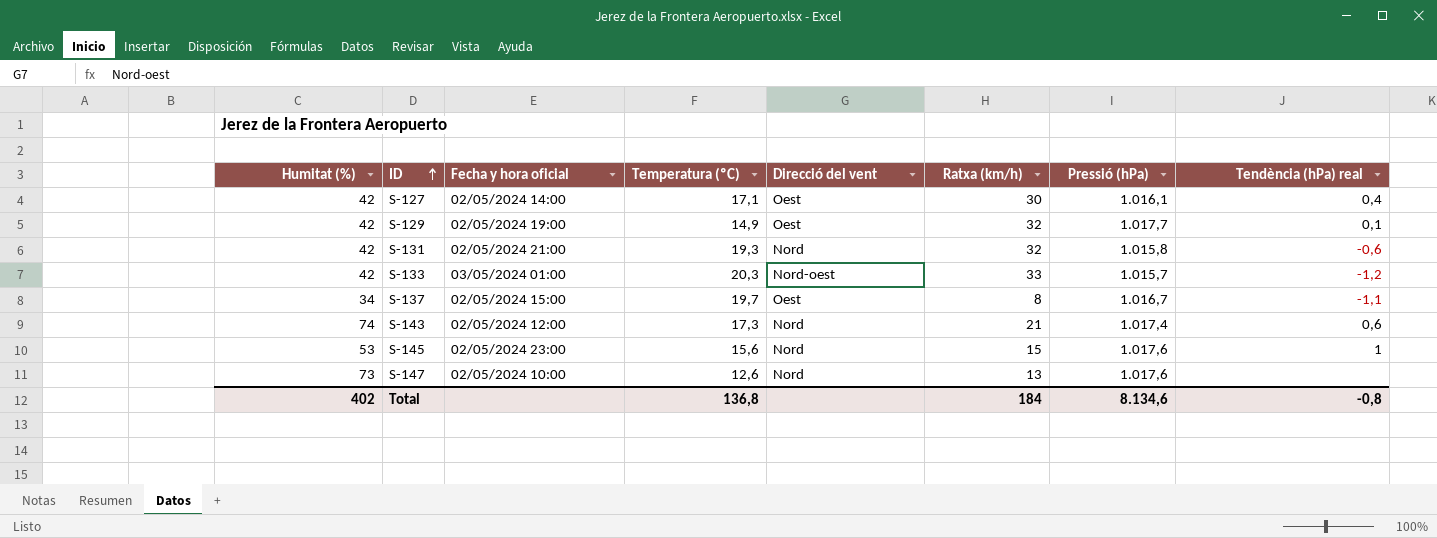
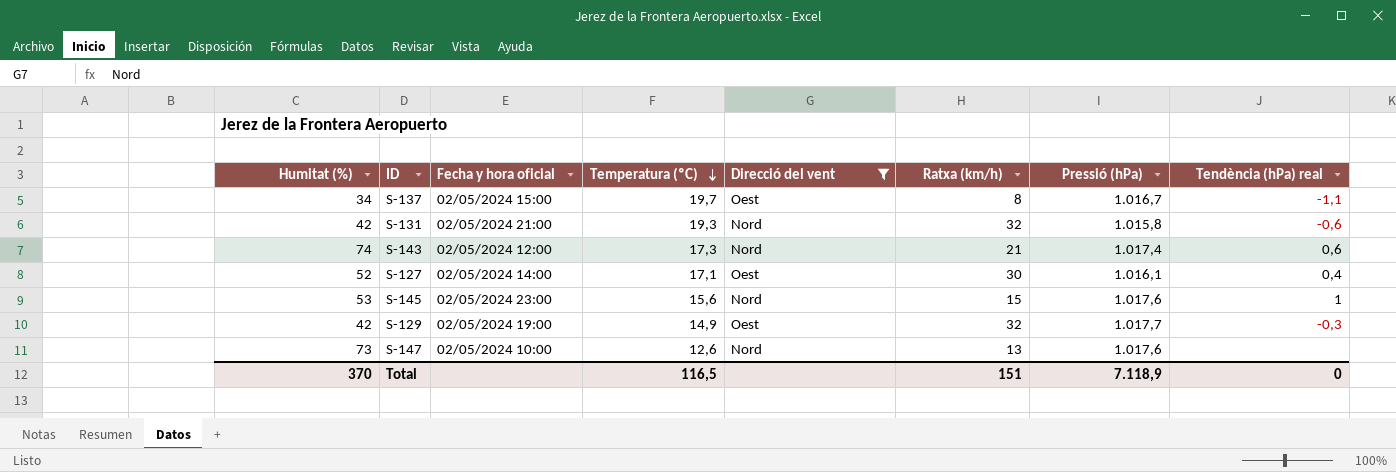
filter: none -> Direcció del vent != Nord-oest
row order: ID ascending -> Temperatura (ºC) descending
S-127 | Humitat (%): 42 -> 52
S-129 | Tendència (hPa) real: 0,1 -> -0,3
Total | Humitat (%): 402 -> 370
Total | Temperatura (ºC): 136,8 -> 116,5
Total | Ratxa (km/h): 184 -> 151
Total | Pressió (hPa): 8.134,6 -> 7.118,9
Total | Tendència (hPa) real: -0,8 -> 0

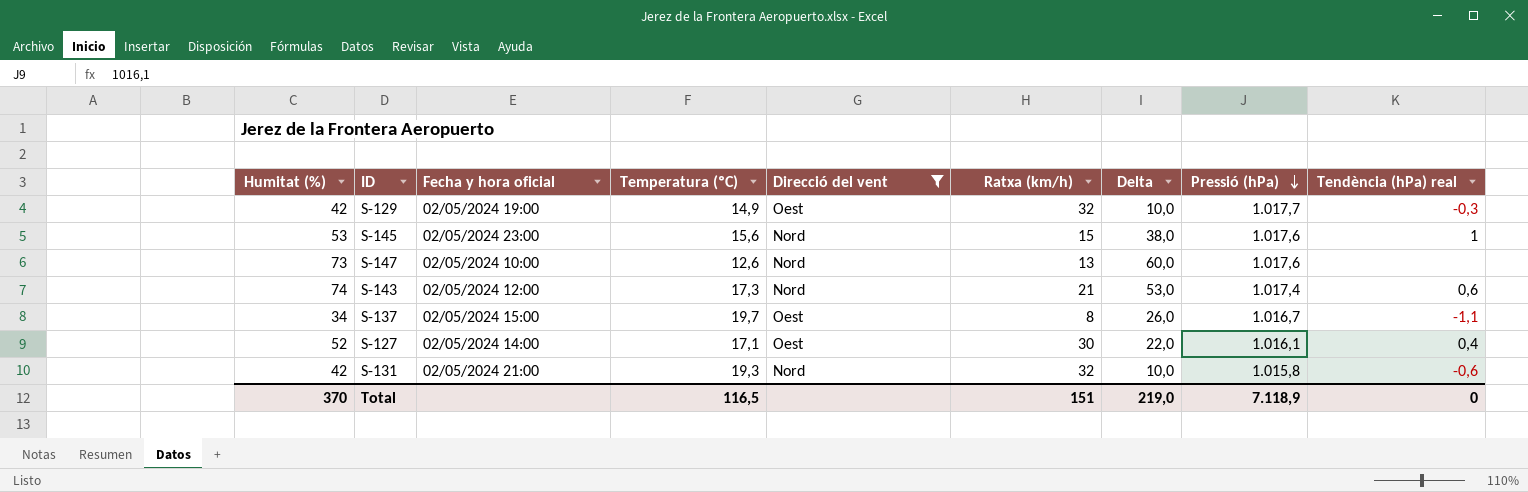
row order: Temperatura (ºC) descending -> Pressió (hPa) descending
column Delta | formula: none -> [Humitat (%)] - [Ratxa (km/h)]

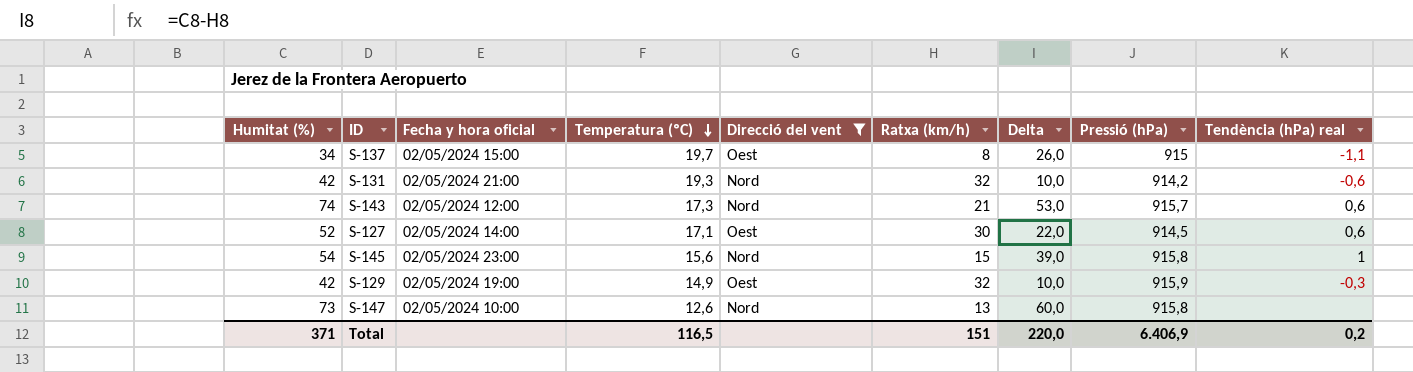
row order: Pressió (hPa) descending -> Temperatura (ºC) descending
S-137 | Pressió (hPa): 1.016,7 -> 915
S-131 | Pressió (hPa): 1.015,8 -> 914,2
S-143 | Pressió (hPa): 1.017,4 -> 915,7
S-127 | Pressió (hPa): 1.016,1 -> 914,5
S-127 | Tendència (hPa) real: 0,4 -> 0,6
S-145 | Humitat (%): 53 -> 54
S-145 | Delta: 38,0 -> 39,0
S-145 | Pressió (hPa): 1.017,6 -> 915,8
S-129 | Pressió (hPa): 1.017,7 -> 915,9
S-147 | Pressió (hPa): 1.017,6 -> 915,8
Total | Humitat (%): 370 -> 371
Total | Delta: 219,0 -> 220,0
Total | Pressió (hPa): 7.118,9 -> 6.406,9
Total | Tendència (hPa) real: 0 -> 0,2

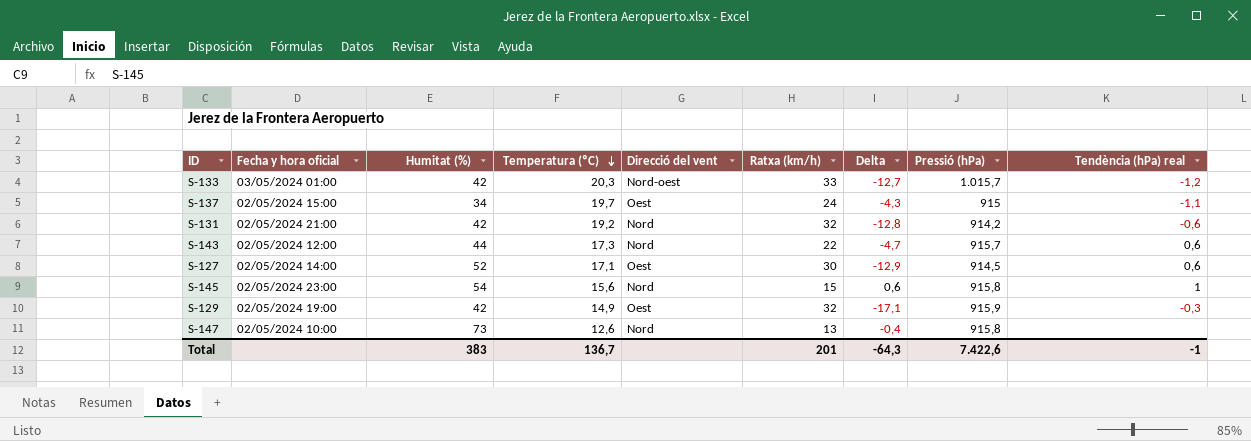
filter: Direcció del vent != Nord-oest -> none
column Humitat (%) | position: 1 -> 3
column Delta | formula: [Humitat (%)] - [Ratxa (km/h)] -> [Temperatura (ºC)] - [Ratxa (km/h)]
S-137 | Ratxa (km/h): 8 -> 24
S-131 | Temperatura (ºC): 19,3 -> 19,2
S-143 | Humitat (%): 74 -> 44
S-143 | Ratxa (km/h): 21 -> 22
Total | Humitat (%): 371 -> 383
Total | Temperatura (ºC): 116,5 -> 136,7
Total | Ratxa (km/h): 151 -> 201
Total | Delta: 220,0 -> -64,3
Total | Pressió (hPa): 6.406,9 -> 7.422,6
Total | Tendència (hPa) real: 0,2 -> -1

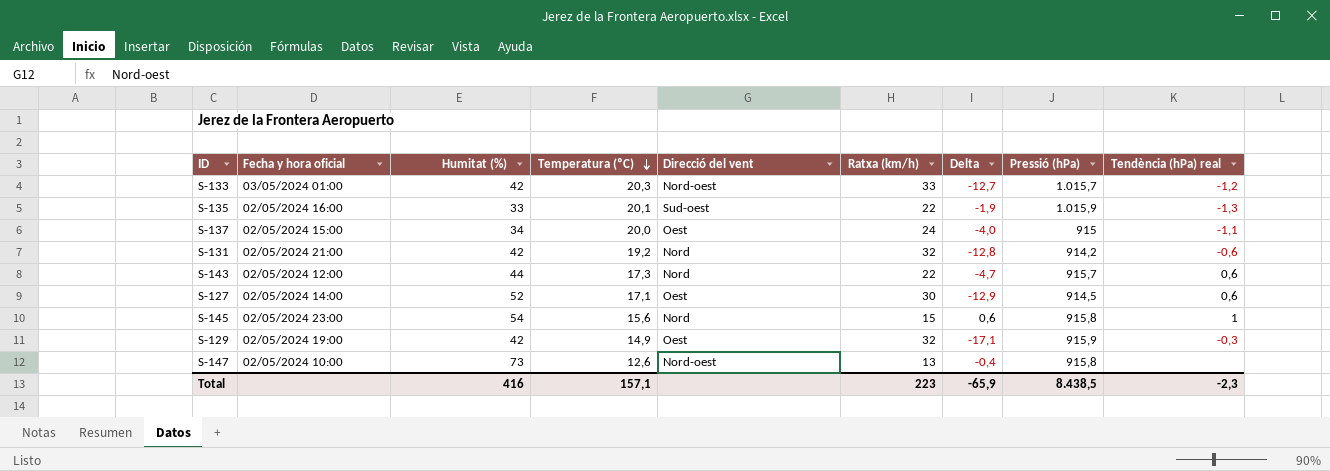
row S-135: none -> 02/05/2024 16:00 | 33 | 20,1 | Sud-oest | 22 | -1,9 | 1.015,9 | -1,3
S-137 | Temperatura (ºC): 19,7 -> 20,0
S-137 | Delta: -4,3 -> -4,0
S-147 | Direcció del vent: Nord -> Nord-oest
Total | Humitat (%): 383 -> 416
Total | Temperatura (ºC): 136,7 -> 157,1
Total | Ratxa (km/h): 201 -> 223
Total | Delta: -64,3 -> -65,9
Total | Pressió (hPa): 7.422,6 -> 8.438,5
Total | Tendència (hPa) real: -1 -> -2,3

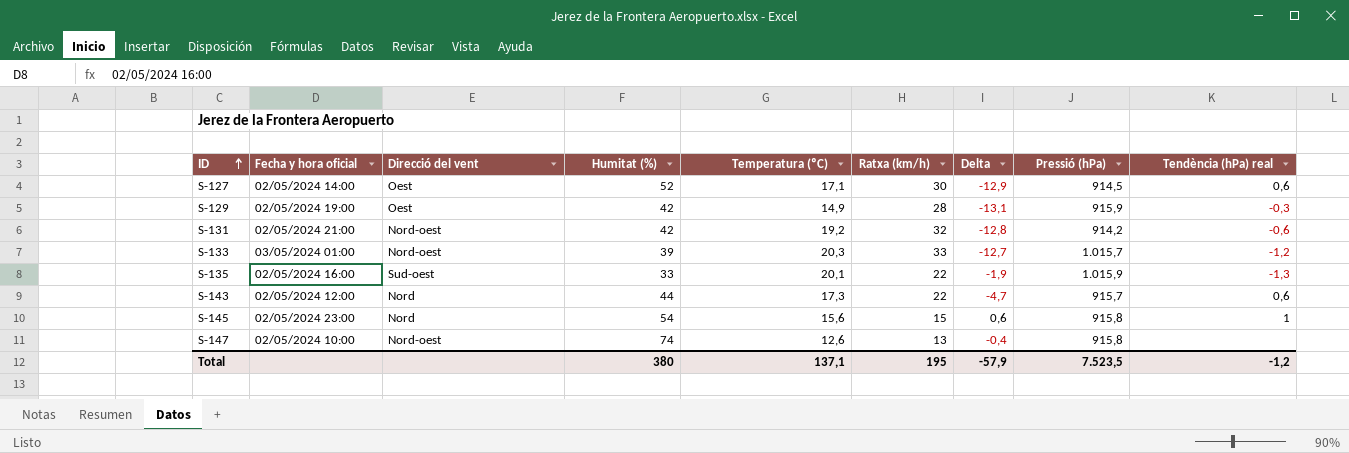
row order: Temperatura (ºC) descending -> ID ascending
column Direcció del vent | position: 5 -> 3
row S-137: 02/05/2024 15:00 | 34 | 20,0 | Oest | 24 | -4,0 | 915 | -1,1 -> none
S-129 | Ratxa (km/h): 32 -> 28
S-129 | Delta: -17,1 -> -13,1
S-131 | Direcció del vent: Nord -> Nord-oest
S-133 | Humitat (%): 42 -> 39
S-147 | Humitat (%): 73 -> 74
Total | Humitat (%): 416 -> 380
Total | Temperatura (ºC): 157,1 -> 137,1
Total | Ratxa (km/h): 223 -> 195
Total | Delta: -65,9 -> -57,9
Total | Pressió (hPa): 8.438,5 -> 7.523,5
Total | Tendència (hPa) real: -2,3 -> -1,2

